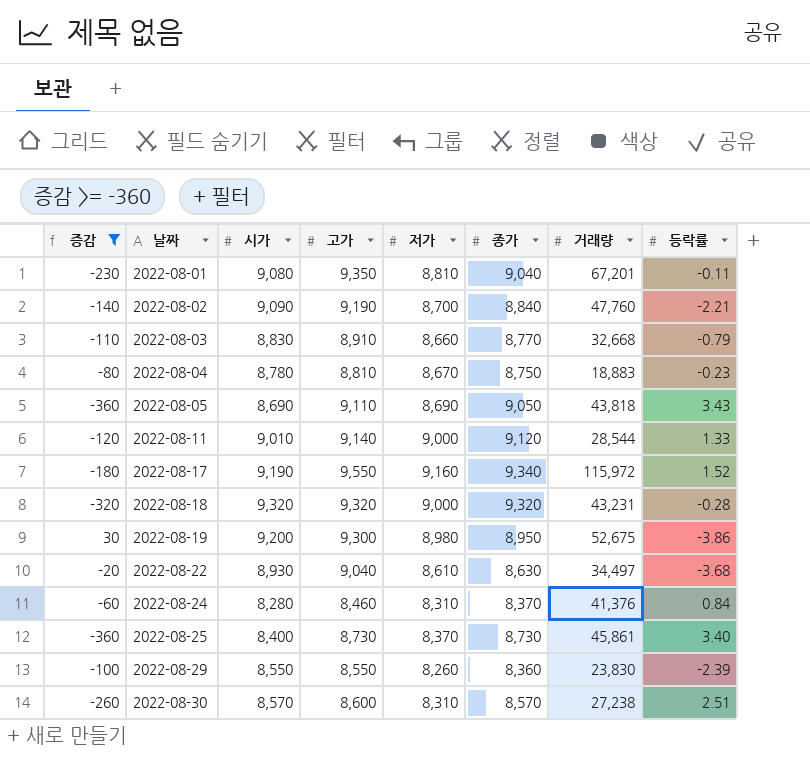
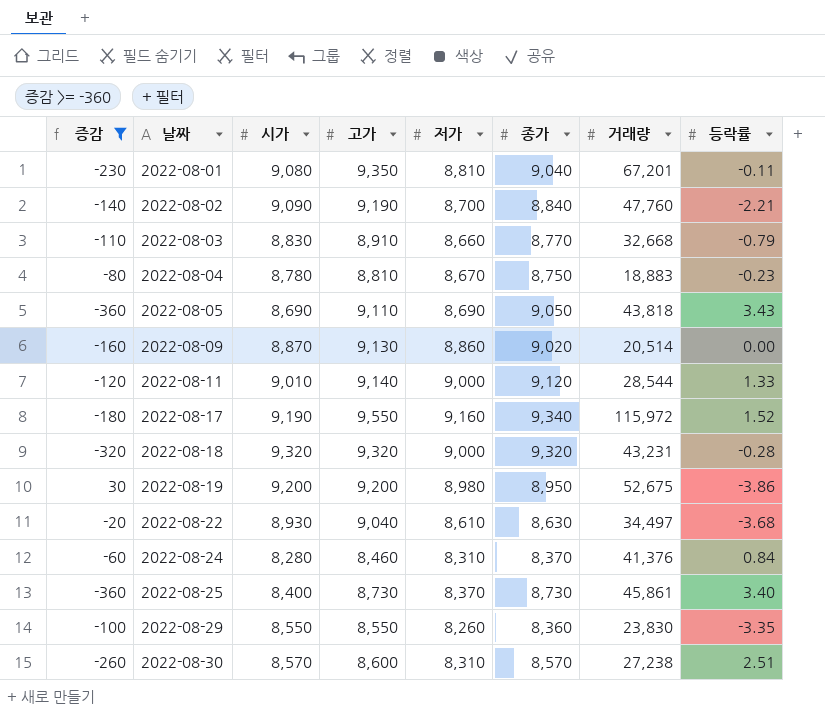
row 2022-08-09: none -> -160 | 8,870 | 9,130 | 8,860 | 9,020 | 20,514 | 0.00
2022-08-19 | 고가: 9,300 -> 9,200
2022-08-29 | 등락률: -2.39 -> -3.35

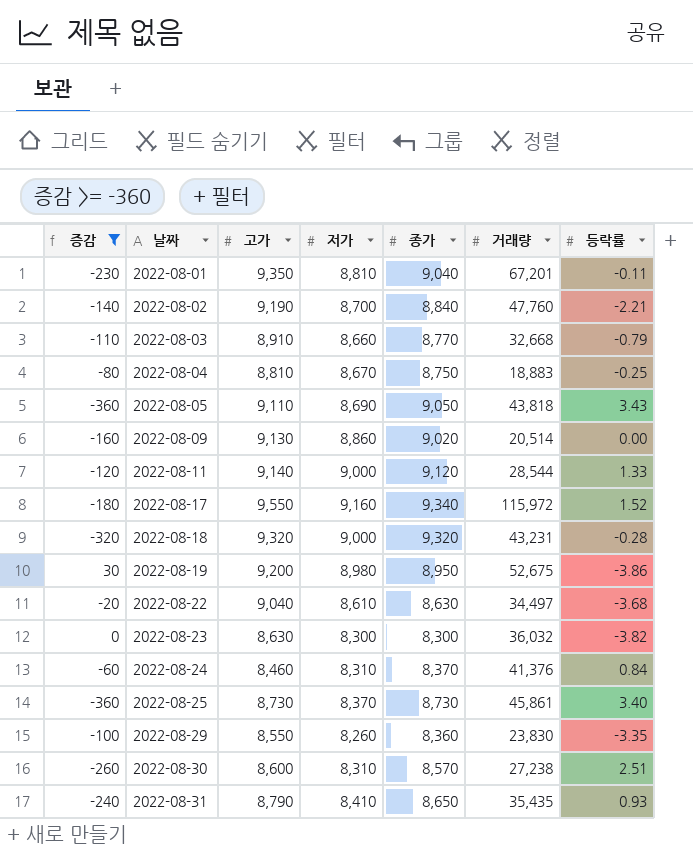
column 시가 | position: 3 -> none
2022-08-04 | 등락률: -0.23 -> -0.25
row 2022-08-23: none -> 0 | 8,630 | 8,300 | 8,300 | 36,032 | -3.82
row 2022-08-31: none -> -240 | 8,790 | 8,410 | 8,650 | 35,435 | 0.93

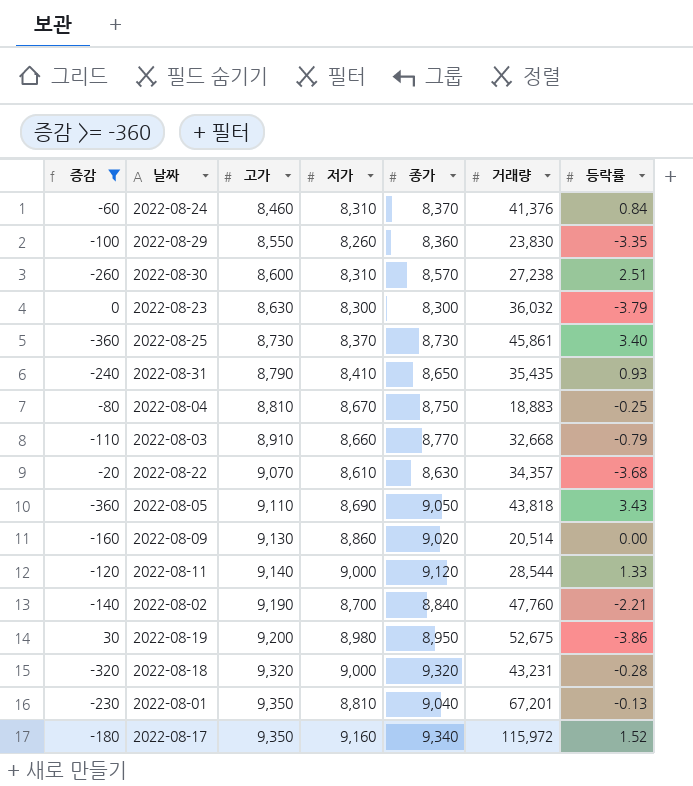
row order: 날짜 ascending -> 고가 ascending
2022-08-23 | 등락률: -3.82 -> -3.79
2022-08-22 | 고가: 9,040 -> 9,070
2022-08-22 | 거래량: 34,497 -> 34,357
2022-08-01 | 등락률: -0.11 -> -0.13
2022-08-17 | 고가: 9,550 -> 9,350

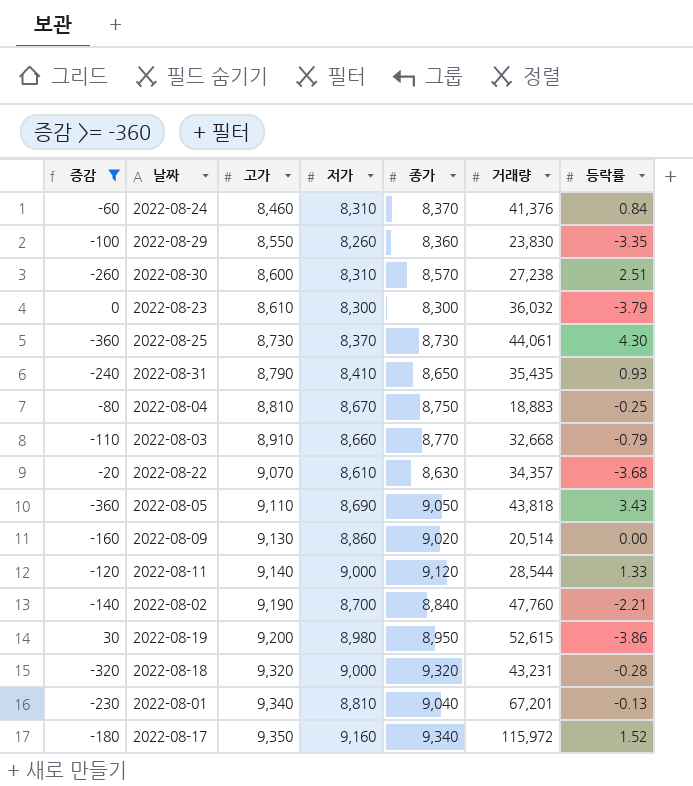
2022-08-23 | 고가: 8,630 -> 8,610
2022-08-25 | 거래량: 45,861 -> 44,061
2022-08-25 | 등락률: 3.40 -> 4.30
2022-08-19 | 거래량: 52,675 -> 52,615
2022-08-01 | 고가: 9,350 -> 9,340

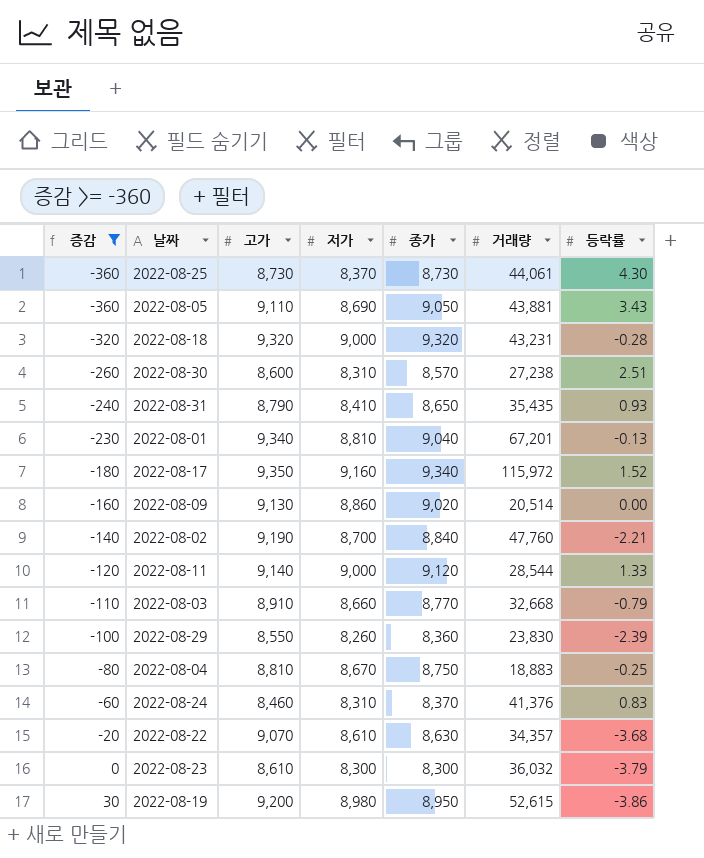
row order: 고가 ascending -> 증감 ascending
2022-08-05 | 거래량: 43,818 -> 43,881
2022-08-29 | 등락률: -3.35 -> -2.39
2022-08-24 | 등락률: 0.84 -> 0.83

